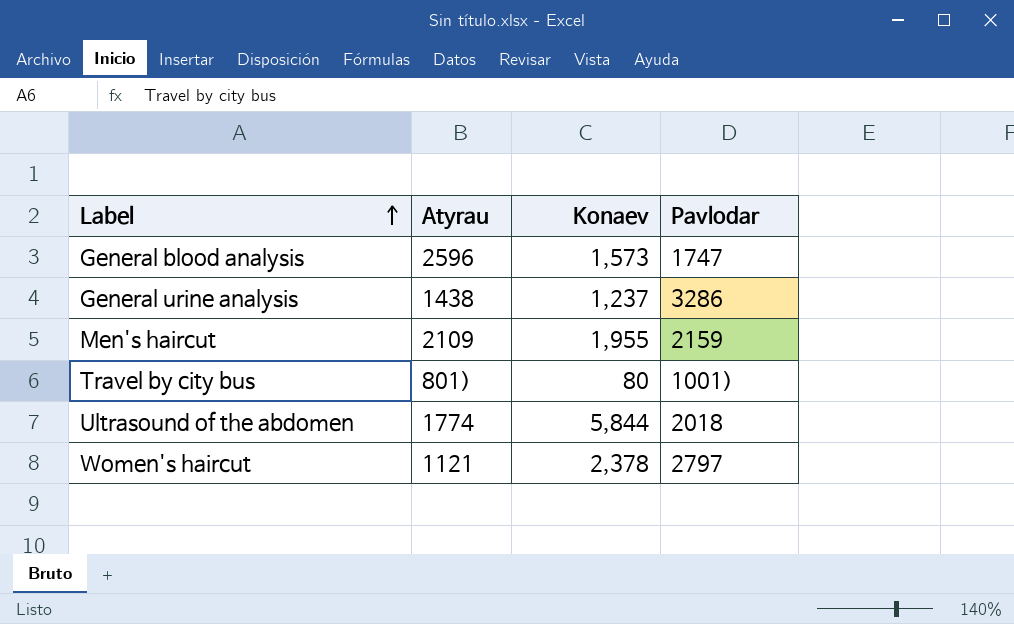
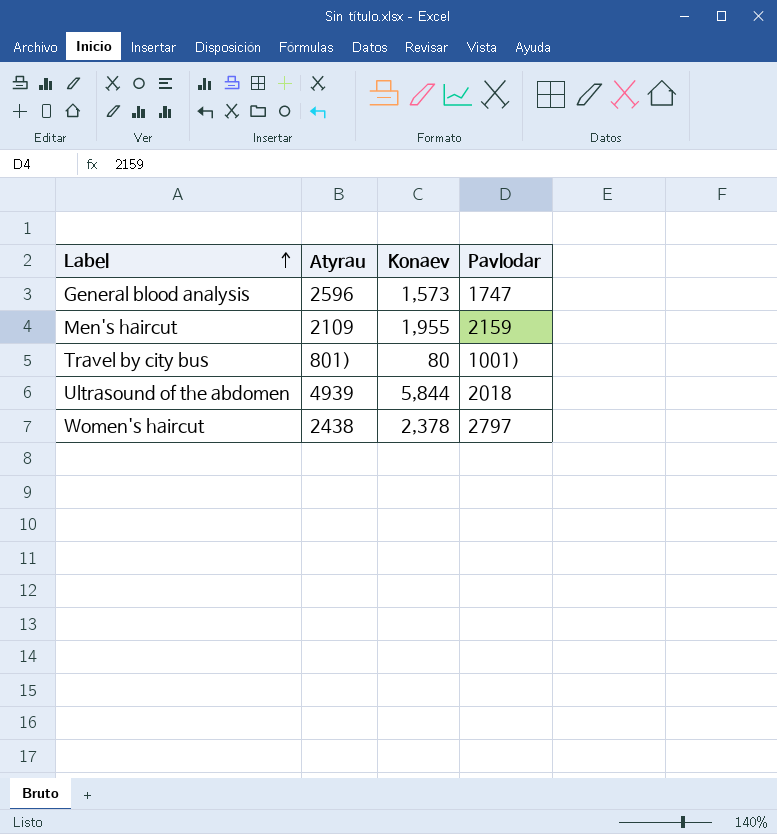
row General urine analysis: 1438 | 1,237 | 3286 -> none
Ultrasound of the abdomen | Atyrau: 1774 -> 4939
Women's haircut | Atyrau: 1121 -> 2438

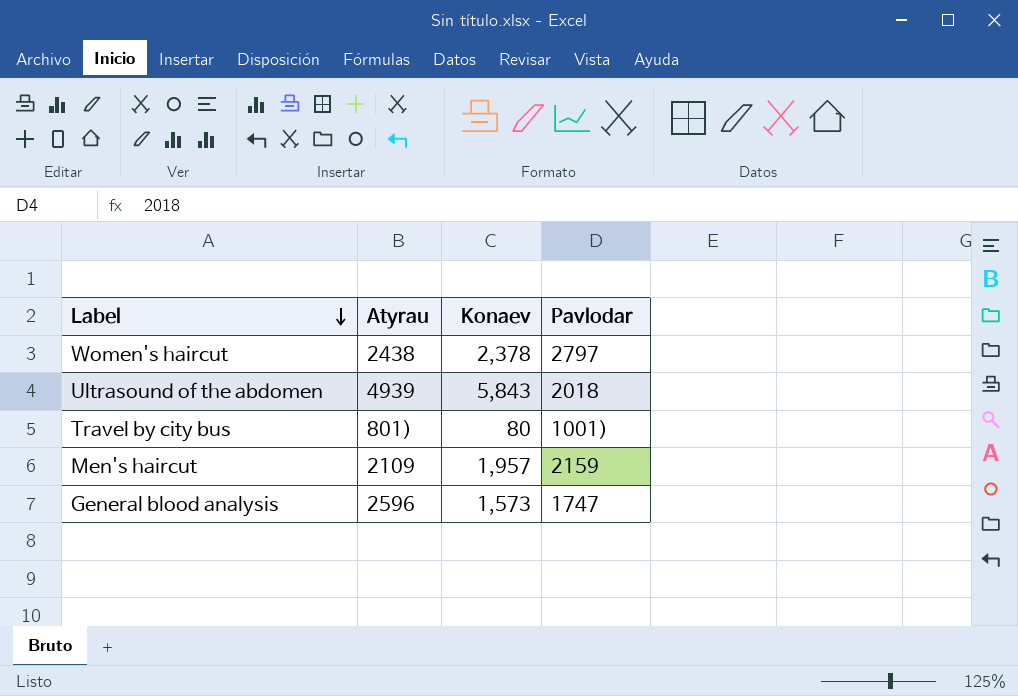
row order: Label ascending -> Label descending
Ultrasound of the abdomen | Konaev: 5,844 -> 5,843
Men's haircut | Konaev: 1,955 -> 1,957

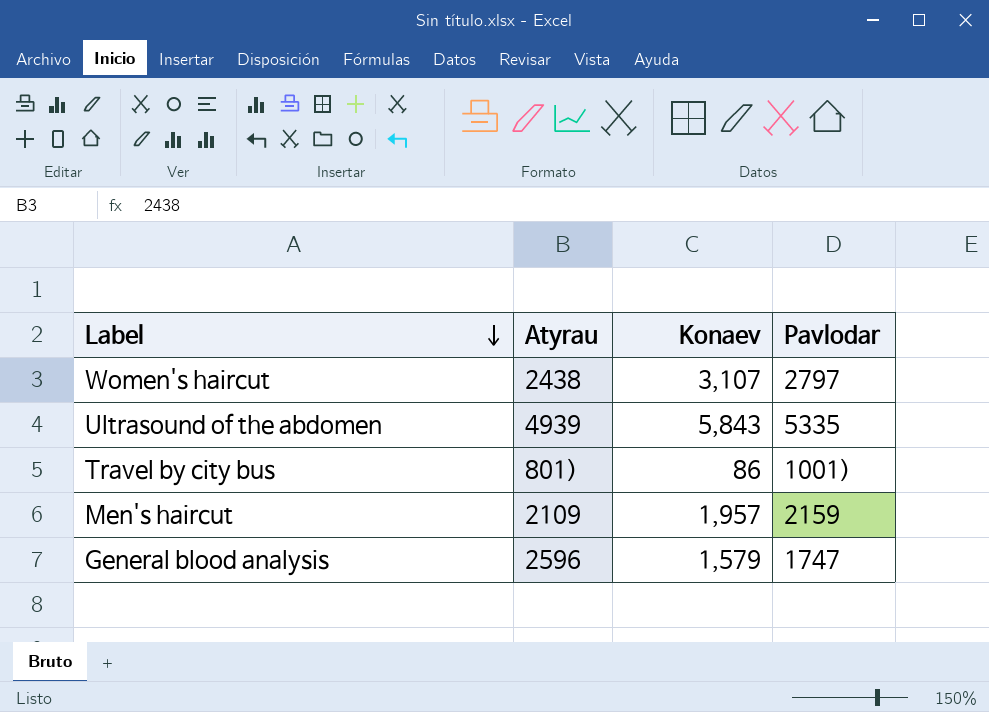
Women's haircut | Konaev: 2,378 -> 3,107
Ultrasound of the abdomen | Pavlodar: 2018 -> 5335
Travel by city bus | Konaev: 80 -> 86
General blood analysis | Konaev: 1,573 -> 1,579

